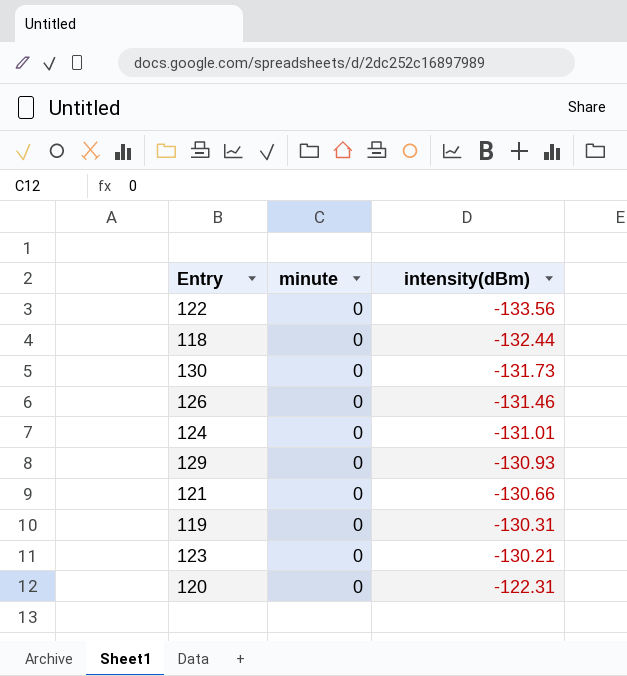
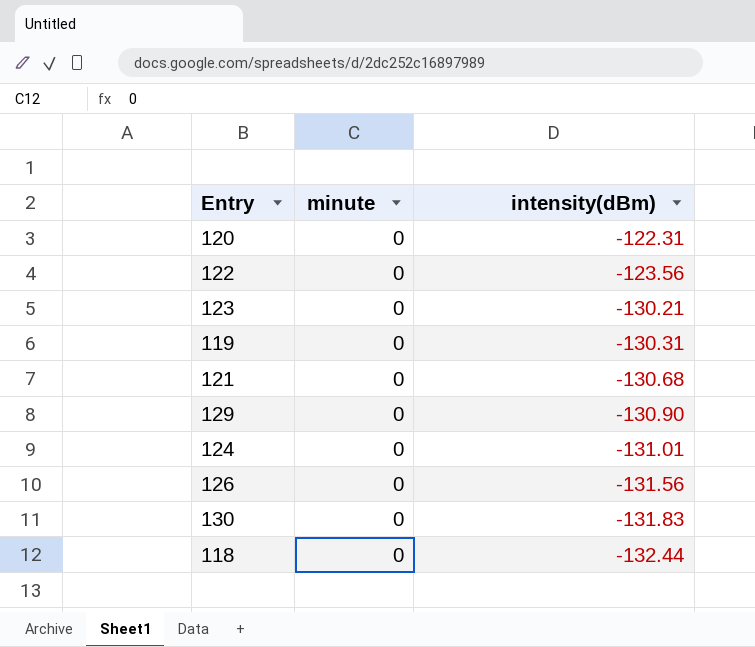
row order: intensity(dBm) ascending -> intensity(dBm) descending
122 | intensity(dBm): -133.56 -> -123.56
121 | intensity(dBm): -130.66 -> -130.68
129 | intensity(dBm): -130.93 -> -130.90
126 | intensity(dBm): -131.46 -> -131.56
130 | intensity(dBm): -131.73 -> -131.83

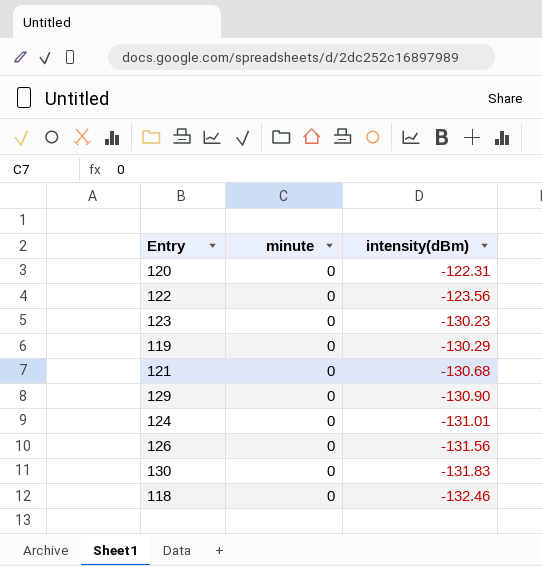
123 | intensity(dBm): -130.21 -> -130.23
119 | intensity(dBm): -130.31 -> -130.29
118 | intensity(dBm): -132.44 -> -132.46

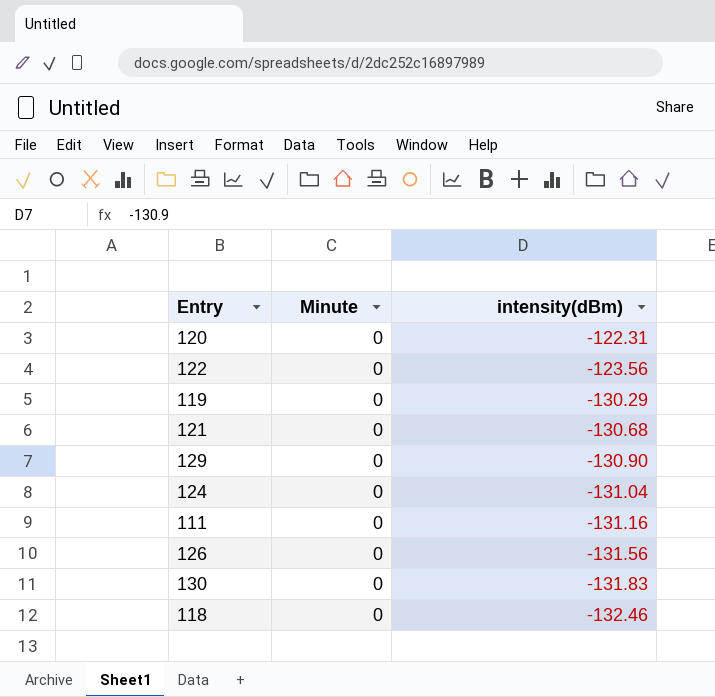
column name: minute -> Minute
row 123: 0 | -130.23 -> none
124 | intensity(dBm): -131.01 -> -131.04
row 111: none -> 0 | -131.16

